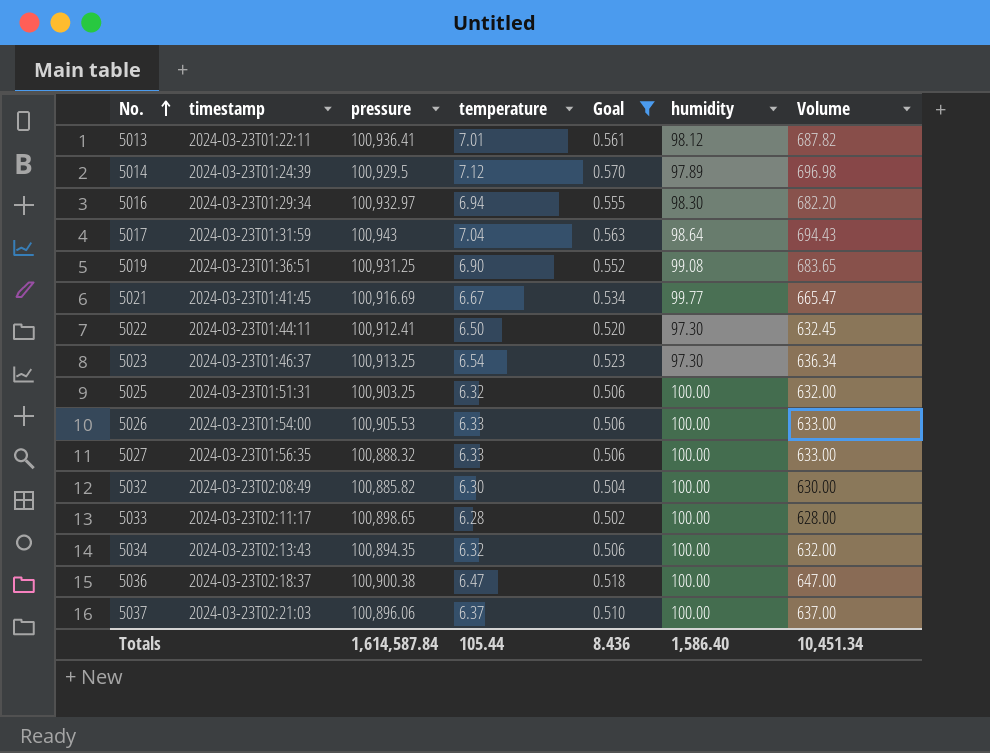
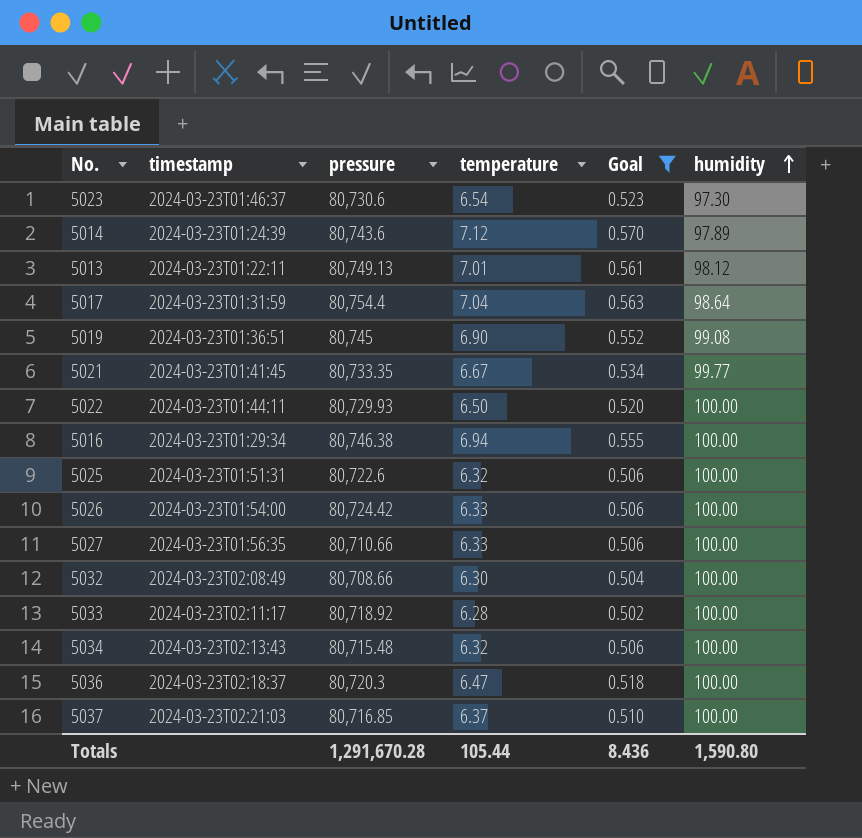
row order: No. ascending -> humidity ascending
column Volume | formula: [temperature] * [humidity] -> none
5023 | pressure: 100,913.25 -> 80,730.6
5014 | pressure: 100,929.5 -> 80,743.6
5013 | pressure: 100,936.41 -> 80,749.13
5017 | pressure: 100,943 -> 80,754.4
5019 | pressure: 100,931.25 -> 80,745
5021 | pressure: 100,916.69 -> 80,733.35
5022 | pressure: 100,912.41 -> 80,729.93
5022 | humidity: 97.30 -> 100.00
5016 | pressure: 100,932.97 -> 80,746.38
5016 | humidity: 98.30 -> 100.00
5025 | pressure: 100,903.25 -> 80,722.6
5026 | pressure: 100,905.53 -> 80,724.42
5027 | pressure: 100,888.32 -> 80,710.66
5032 | pressure: 100,885.82 -> 80,708.66
5033 | pressure: 100,898.65 -> 80,718.92
5034 | pressure: 100,894.35 -> 80,715.48
5036 | pressure: 100,900.38 -> 80,720.3
5037 | pressure: 100,896.06 -> 80,716.85
Totals | pressure: 1,614,587.84 -> 1,291,670.28
Totals | humidity: 1,586.40 -> 1,590.80

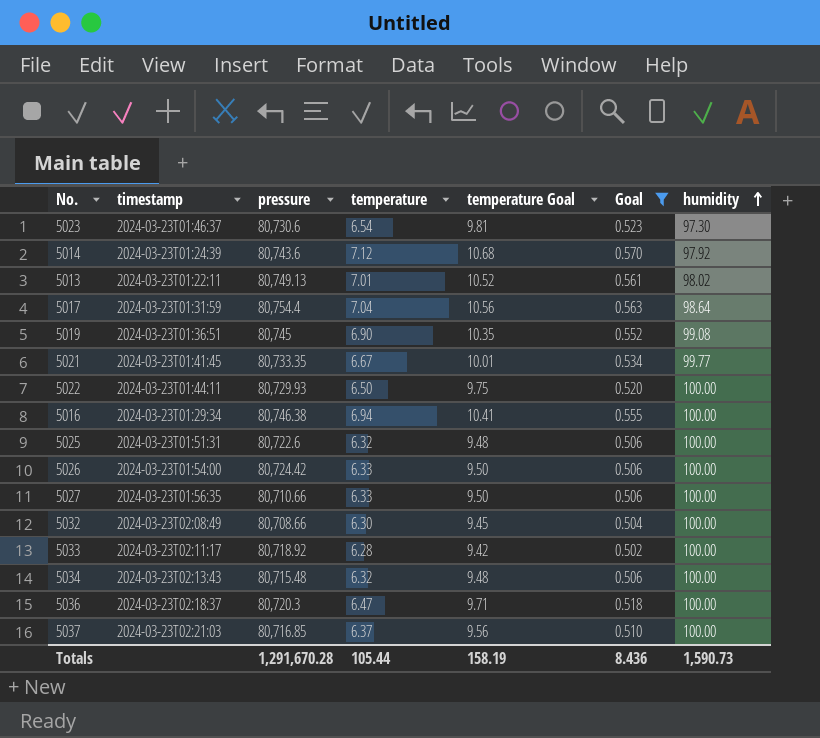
column temperature Goal | formula: none -> [temperature] * 1.5
5014 | humidity: 97.89 -> 97.92
5013 | humidity: 98.12 -> 98.02
Totals | humidity: 1,590.80 -> 1,590.73

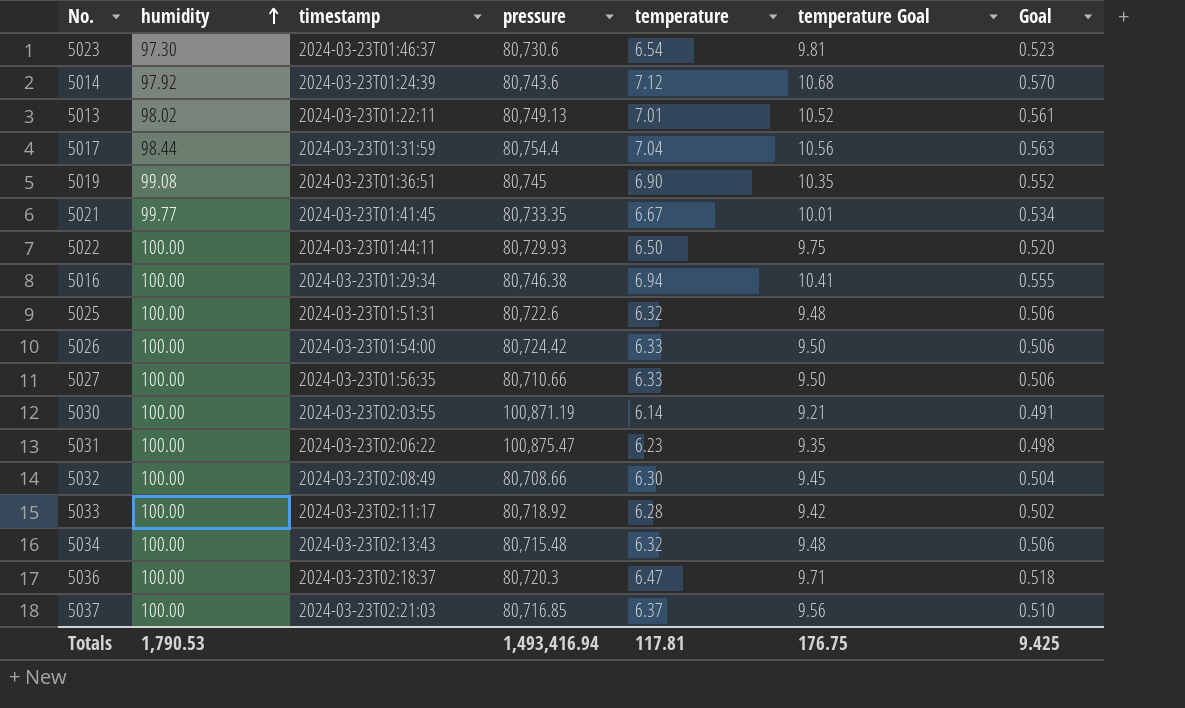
filter: Goal >= 0.502 -> none
column humidity | position: 7 -> 2
5017 | humidity: 98.64 -> 98.44
Totals | humidity: 1,590.73 -> 1,790.53
Totals | pressure: 1,291,670.28 -> 1,493,416.94
Totals | temperature: 105.44 -> 117.81
Totals | temperature Goal: 158.19 -> 176.75
Totals | Goal: 8.436 -> 9.425

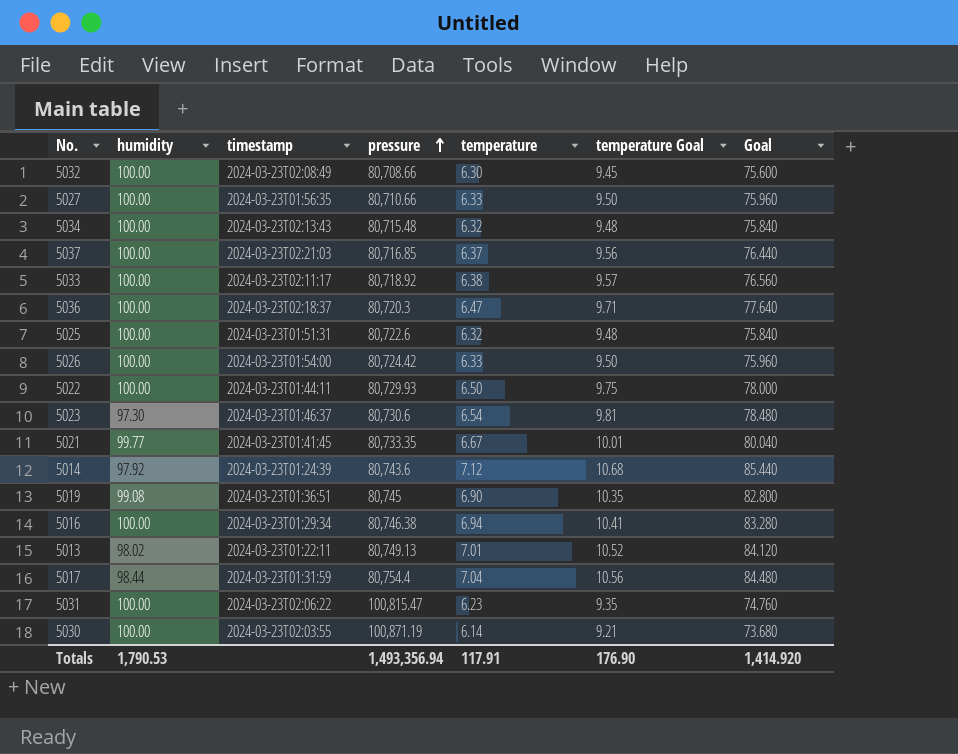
row order: humidity ascending -> pressure ascending
column Goal | formula: [temperature] * 0.08 -> [temperature] * 12
5033 | temperature: 6.28 -> 6.38
5033 | temperature Goal: 9.42 -> 9.57
5031 | pressure: 100,875.47 -> 100,815.47
Totals | pressure: 1,493,416.94 -> 1,493,356.94
Totals | temperature: 117.81 -> 117.91
Totals | temperature Goal: 176.75 -> 176.90
Totals | Goal: 9.425 -> 1,414.920

